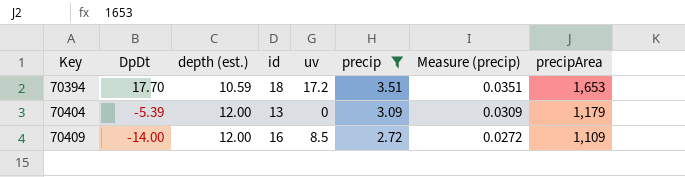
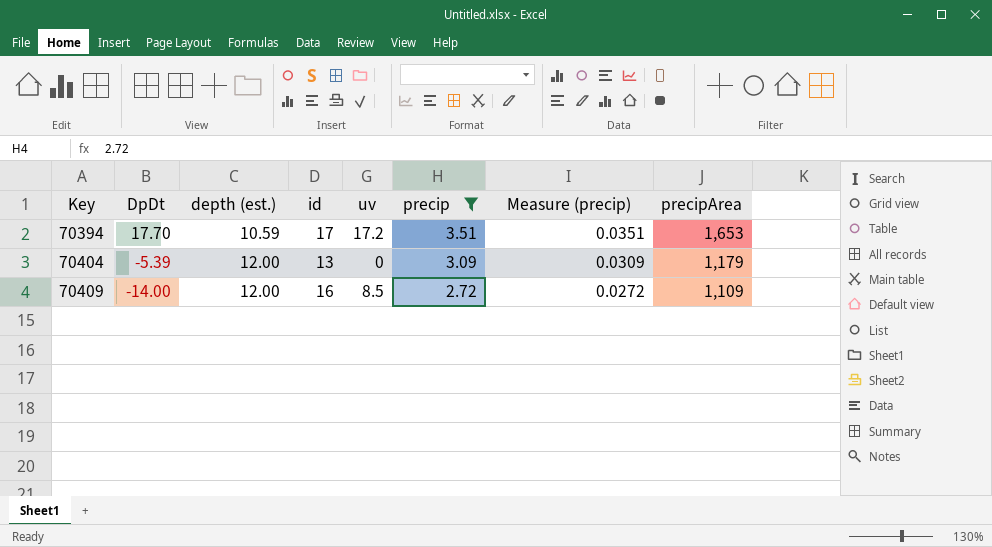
70394 | id: 18 -> 17

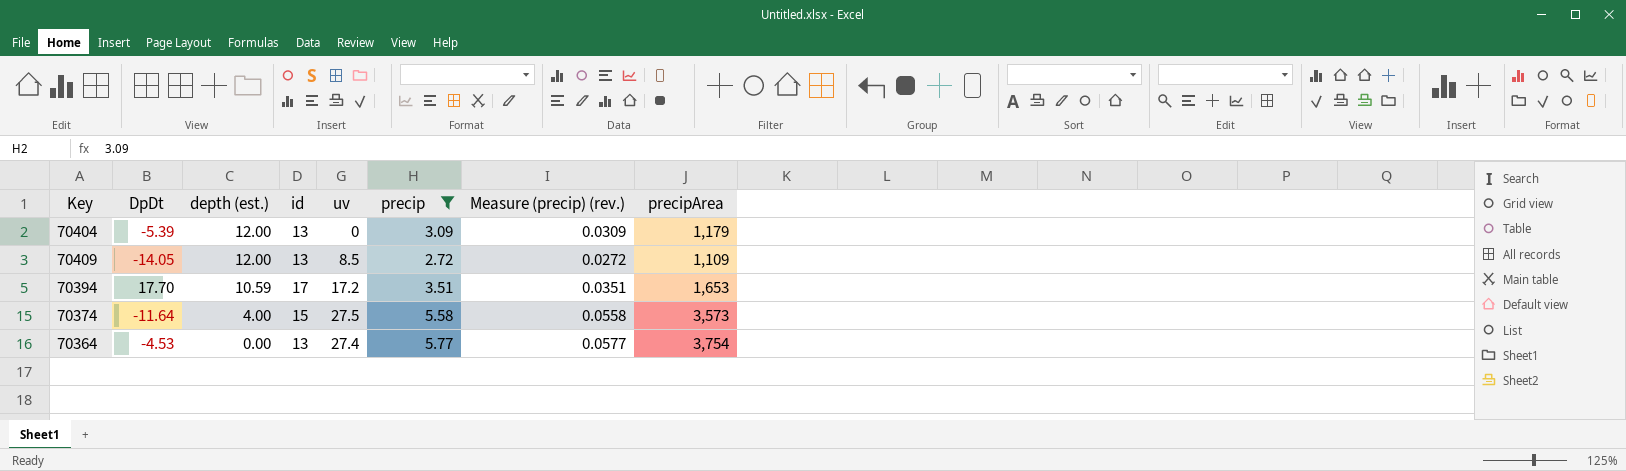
row order: Key ascending -> depth (est.) descending
column name: Measure (precip) -> Measure (precip) (rev.)
70409 | DpDt: -14.00 -> -14.05
70409 | id: 16 -> 13
row 70374: none -> -11.64 | 4.00 | 15 | 27.5 | 5.58 | 0.0558 | 3,573
row 70364: none -> -4.53 | 0.00 | 13 | 27.4 | 5.77 | 0.0577 | 3,754

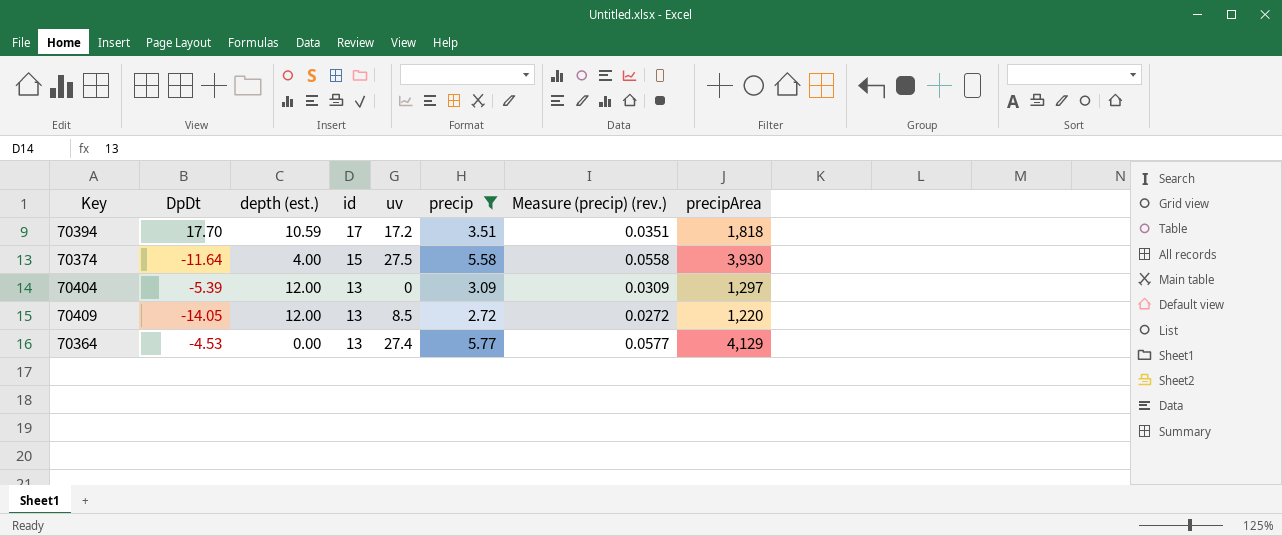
row order: depth (est.) descending -> id descending
70394 | precipArea: 1,653 -> 1,818
70374 | precipArea: 3,573 -> 3,930
70404 | precipArea: 1,179 -> 1,297
70409 | precipArea: 1,109 -> 1,220
70364 | precipArea: 3,754 -> 4,129

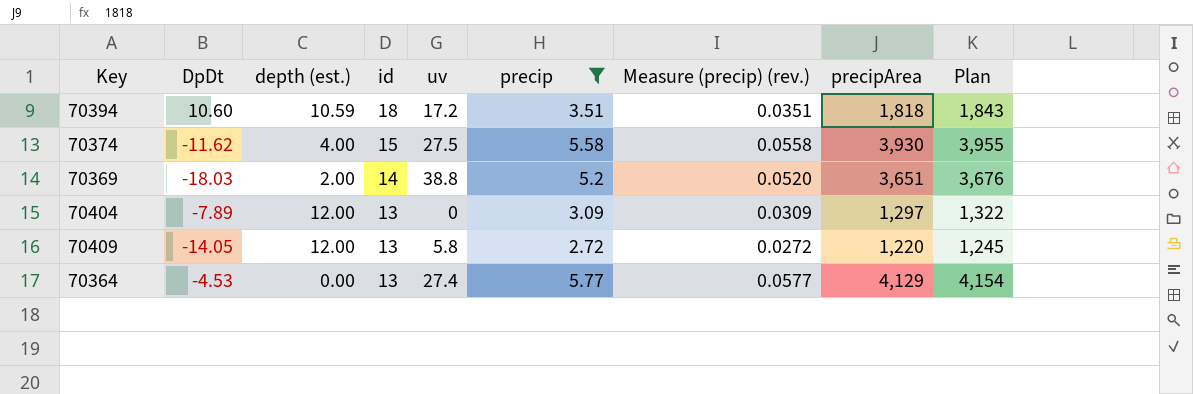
column Plan | formula: none -> [precipArea] + 25
70394 | DpDt: 17.70 -> 10.60
70394 | id: 17 -> 18
70374 | DpDt: -11.64 -> -11.62
row 70369: none -> -18.03 | 2.00 | 14 | 38.8 | 5.2 | 0.0520 | 3,651 | 3,676
70404 | DpDt: -5.39 -> -7.89
70409 | uv: 8.5 -> 5.8

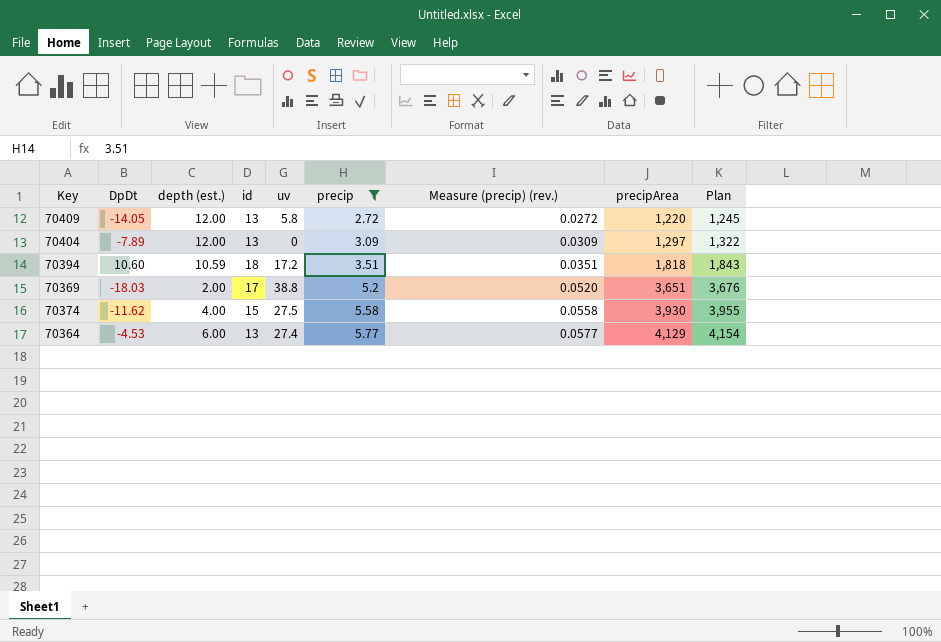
row order: id descending -> precip ascending
70369 | id: 14 -> 17
70364 | depth (est.): 0.00 -> 6.00

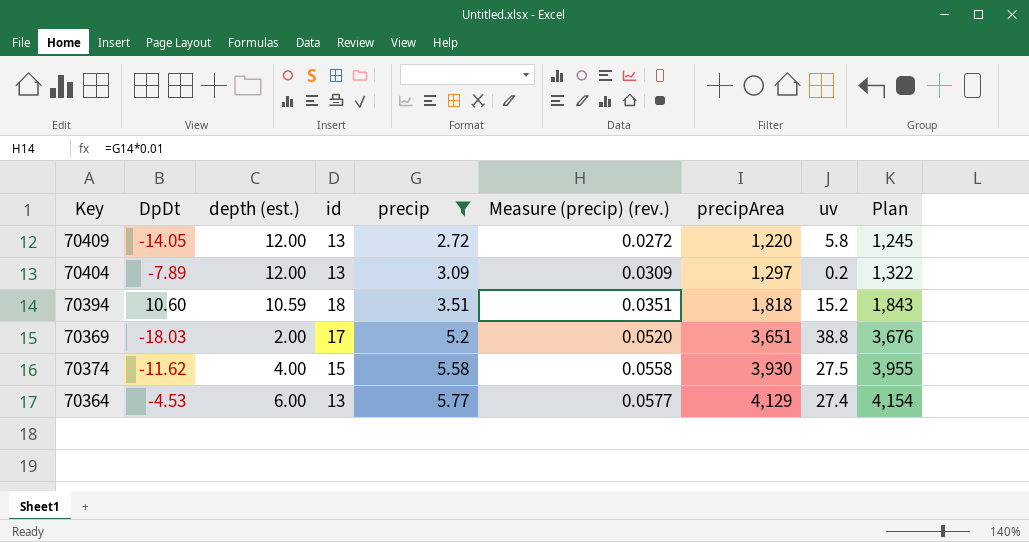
column uv | position: 5 -> 8
70404 | uv: 0 -> 0.2
70394 | uv: 17.2 -> 15.2

